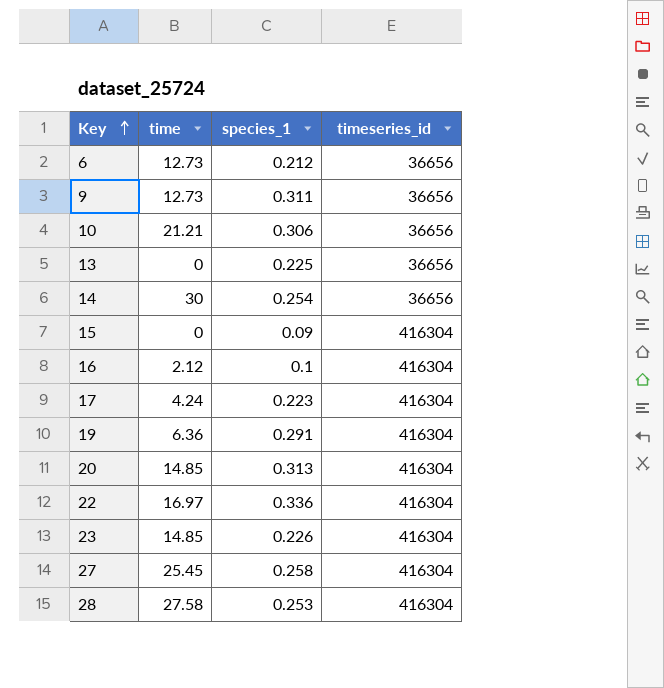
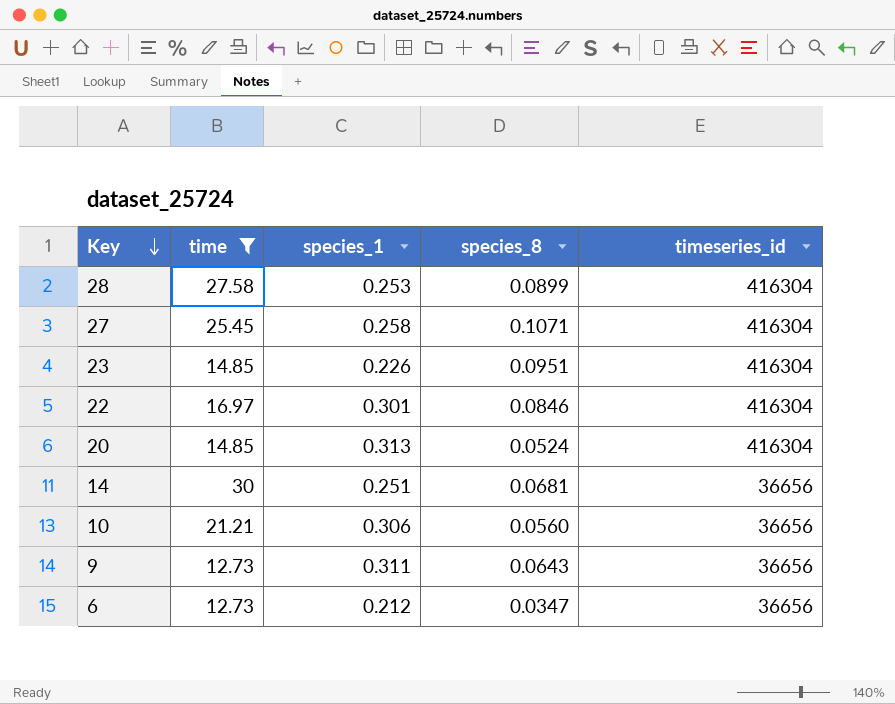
filter: none -> time >= 12.73
row order: Key ascending -> Key descending
column species_8 | position: none -> 4
22 | species_1: 0.336 -> 0.301
14 | species_1: 0.254 -> 0.251

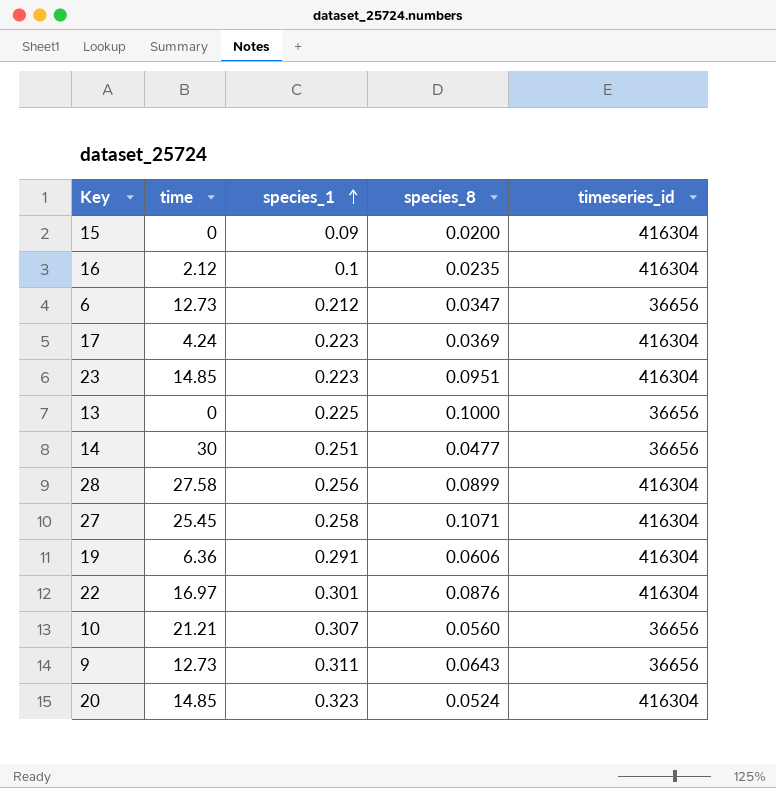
filter: time >= 12.73 -> none
row order: Key descending -> species_1 ascending
23 | species_1: 0.226 -> 0.223
14 | species_8: 0.0681 -> 0.0477
28 | species_1: 0.253 -> 0.256
22 | species_8: 0.0846 -> 0.0876
10 | species_1: 0.306 -> 0.307
20 | species_1: 0.313 -> 0.323

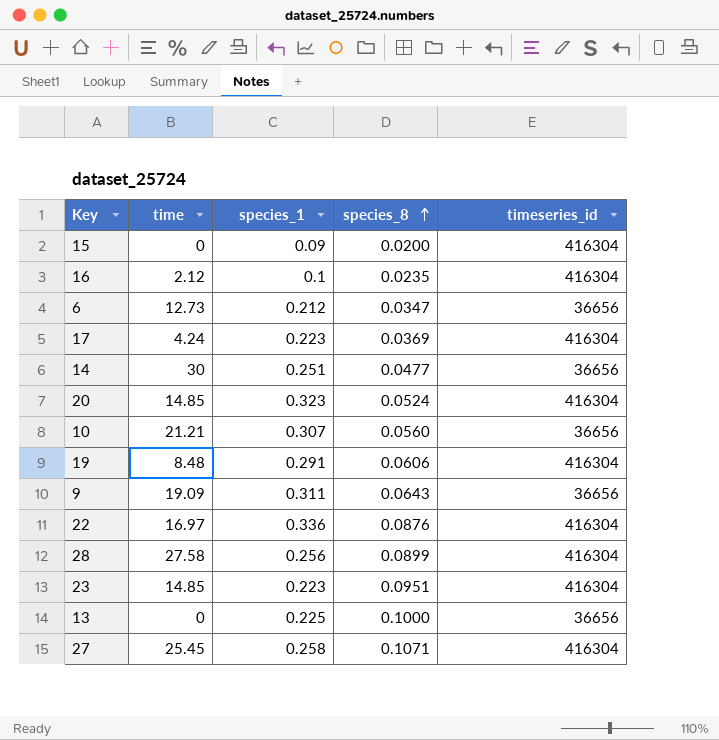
row order: species_1 ascending -> species_8 ascending
19 | time: 6.36 -> 8.48
9 | time: 12.73 -> 19.09
22 | species_1: 0.301 -> 0.336

